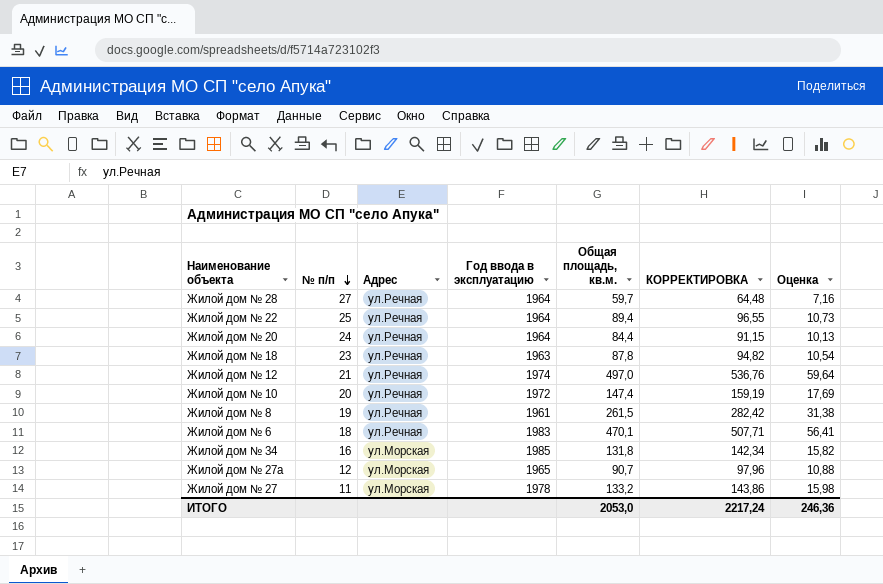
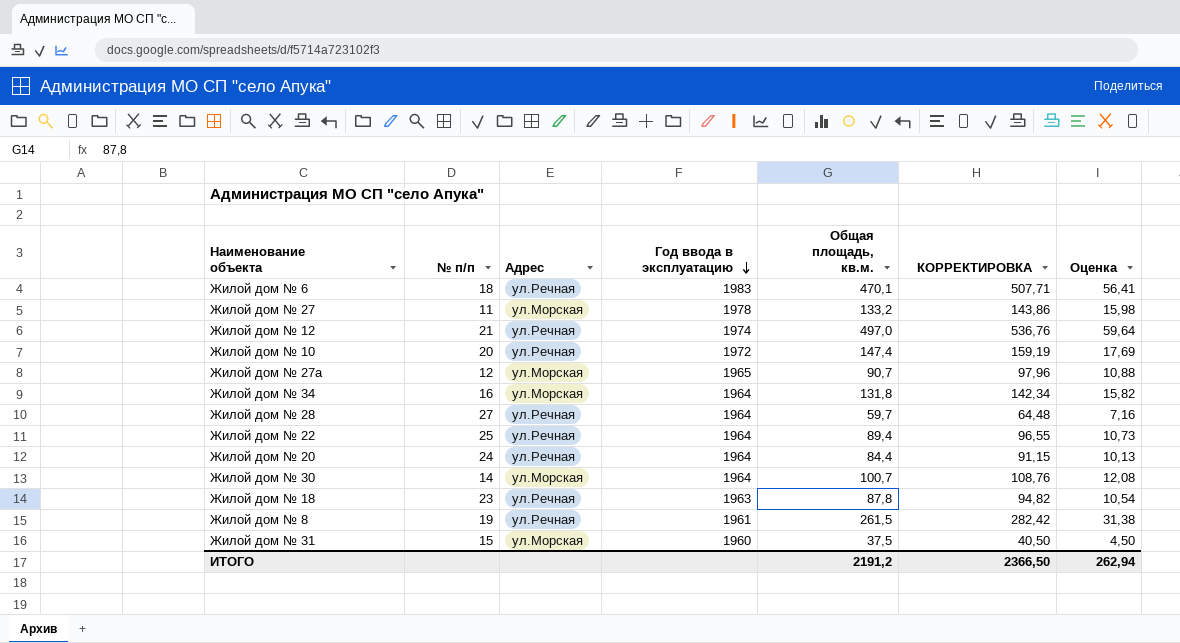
row order: № п/п descending -> Год ввода в эксплуатацию descending
Жилой дом № 34 | Год ввода в эксплуатацию: 1985 -> 1964
row Жилой дом № 30: none -> 14 | ул.Морская | 1964 | 100,7 | 108,76 | 12,08
row Жилой дом № 31: none -> 15 | ул.Морская | 1960 | 37,5 | 40,50 | 4,50
ИТОГО | Общая площадь, кв.м.: 2053,0 -> 2191,2
ИТОГО | КОРРЕКТИРОВКА: 2217,24 -> 2366,50
ИТОГО | Оценка: 246,36 -> 262,94

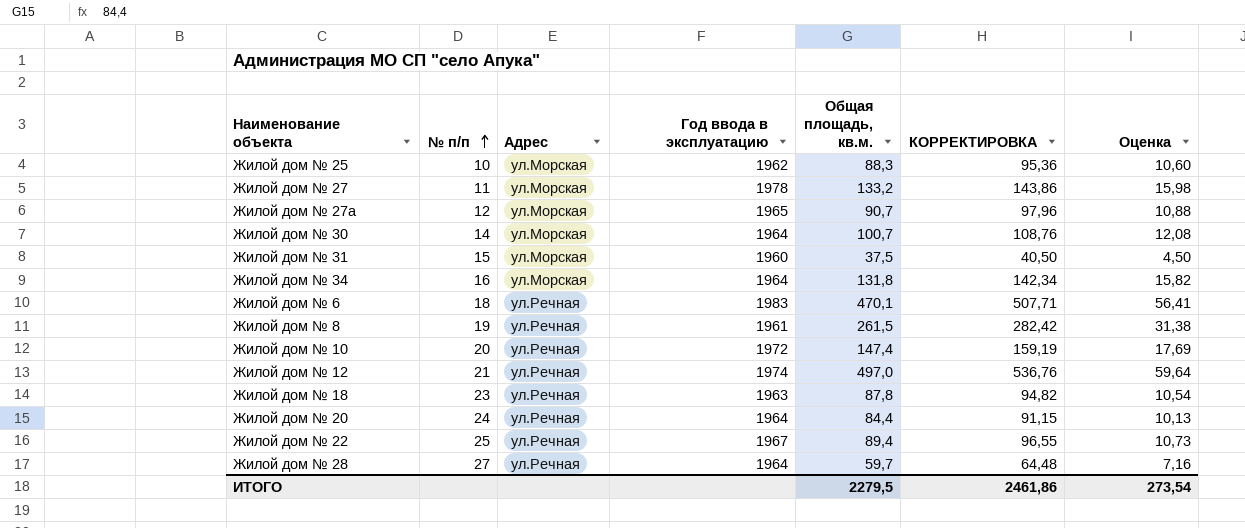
row order: Год ввода в эксплуатацию descending -> № п/п ascending
row Жилой дом № 25: none -> 10 | ул.Морская | 1962 | 88,3 | 95,36 | 10,60
Жилой дом № 22 | Год ввода в эксплуатацию: 1964 -> 1967
ИТОГО | Общая площадь, кв.м.: 2191,2 -> 2279,5
ИТОГО | КОРРЕКТИРОВКА: 2366,50 -> 2461,86
ИТОГО | Оценка: 262,94 -> 273,54

